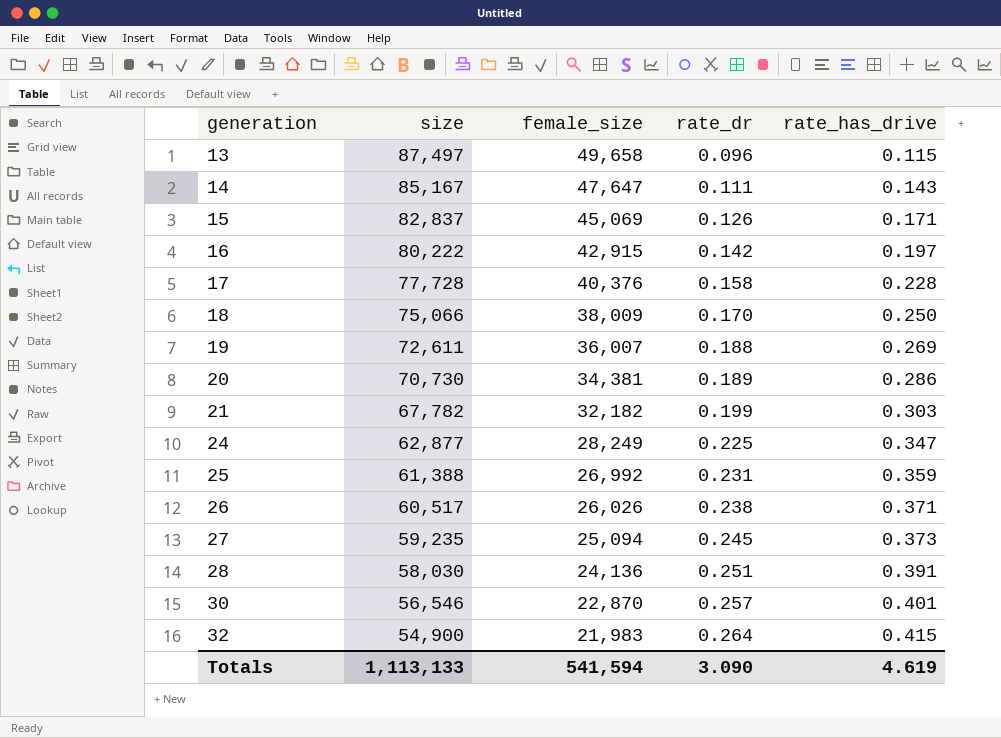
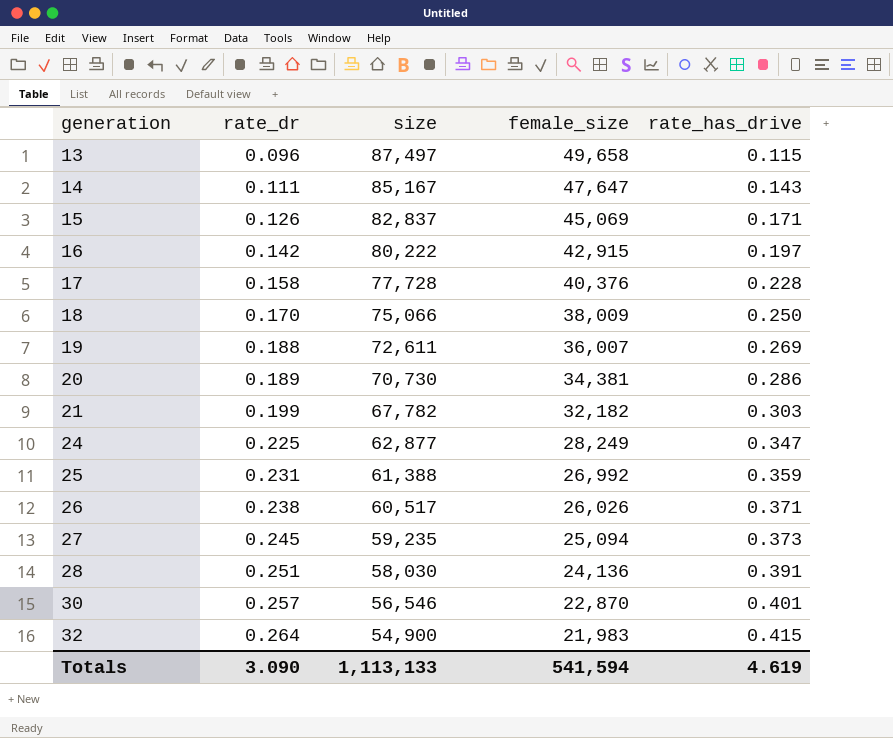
column rate_dr | position: 4 -> 2

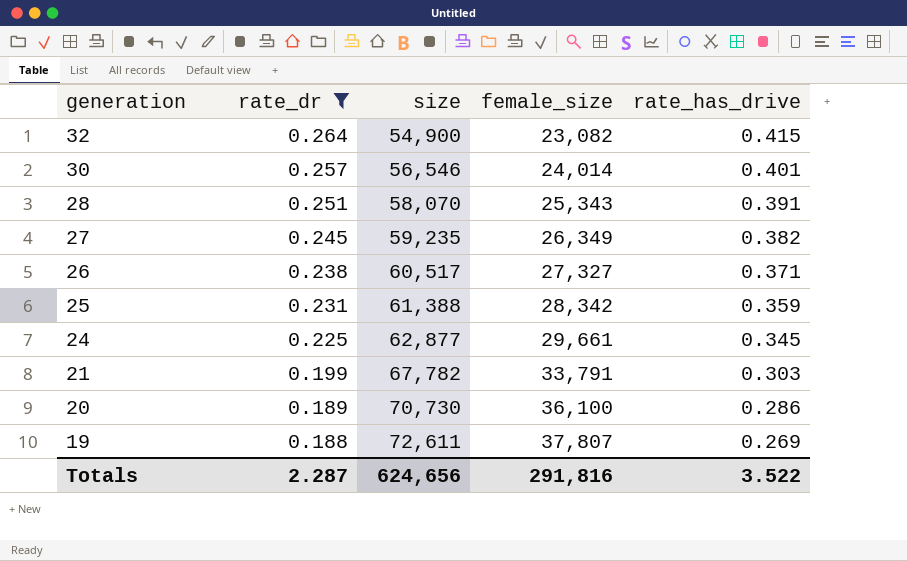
filter: none -> rate_dr >= 0.188
row order: generation ascending -> generation descending
32 | female_size: 21,983 -> 23,082
30 | female_size: 22,870 -> 24,014
28 | size: 58,030 -> 58,070
28 | female_size: 24,136 -> 25,343
27 | female_size: 25,094 -> 26,349
27 | rate_has_drive: 0.373 -> 0.382
26 | female_size: 26,026 -> 27,327
25 | female_size: 26,992 -> 28,342
24 | female_size: 28,249 -> 29,661
24 | rate_has_drive: 0.347 -> 0.345
21 | female_size: 32,182 -> 33,791
20 | female_size: 34,381 -> 36,100
19 | female_size: 36,007 -> 37,807
Totals | rate_dr: 3.090 -> 2.287
Totals | size: 1,113,133 -> 624,656
Totals | female_size: 541,594 -> 291,816
Totals | rate_has_drive: 4.619 -> 3.522

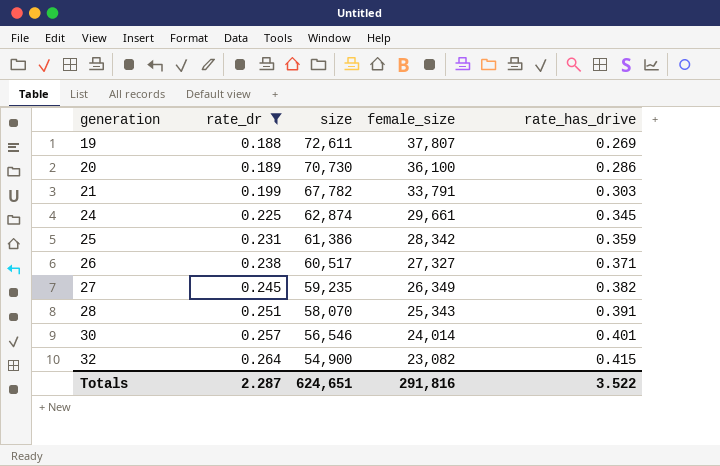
row order: generation descending -> generation ascending
24 | size: 62,877 -> 62,874
25 | size: 61,388 -> 61,386
Totals | size: 624,656 -> 624,651

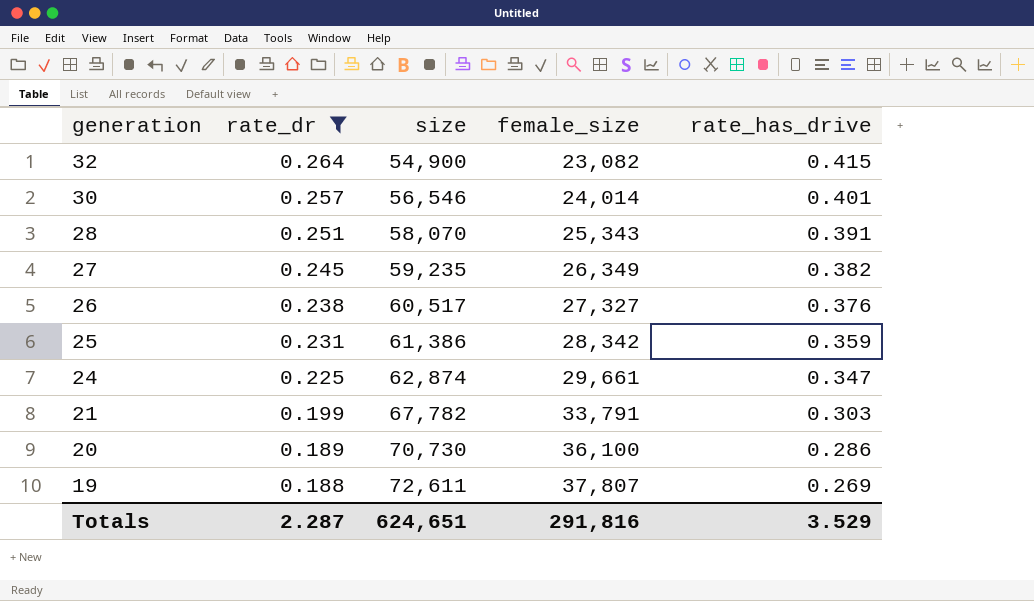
row order: generation ascending -> generation descending
26 | rate_has_drive: 0.371 -> 0.376
24 | rate_has_drive: 0.345 -> 0.347
Totals | rate_has_drive: 3.522 -> 3.529

